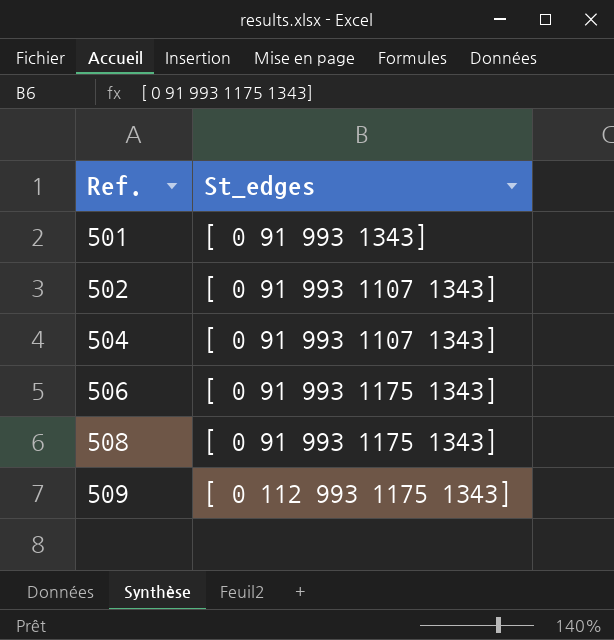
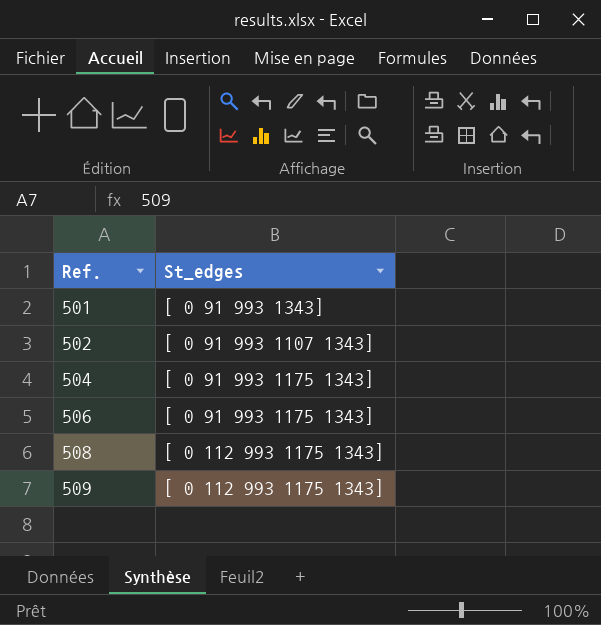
504 | St_edges: [ 0 91 993 1107 1343] -> [ 0 91 993 1175 1343]
508 | St_edges: [ 0 91 993 1175 1343] -> [ 0 112 993 1175 1343]

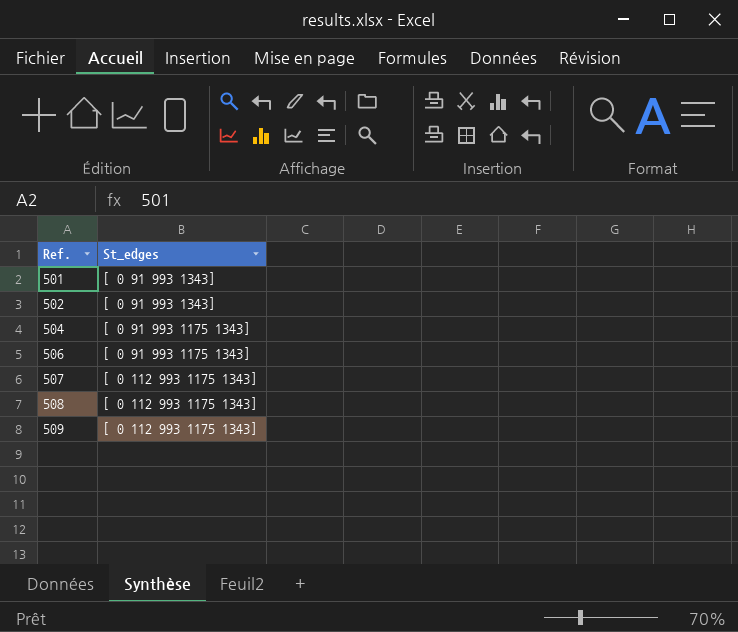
502 | St_edges: [ 0 91 993 1107 1343] -> [ 0 91 993 1343]
row 507: none -> [ 0 112 993 1175 1343]

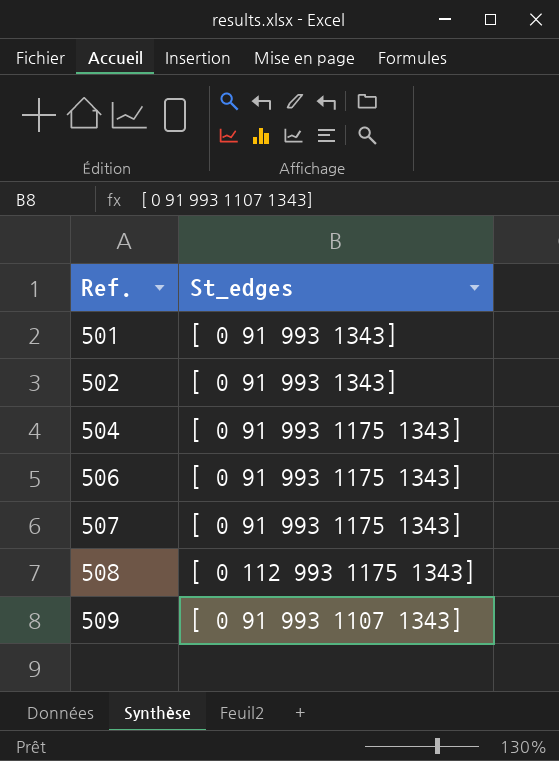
507 | St_edges: [ 0 112 993 1175 1343] -> [ 0 91 993 1175 1343]
509 | St_edges: [ 0 112 993 1175 1343] -> [ 0 91 993 1107 1343]

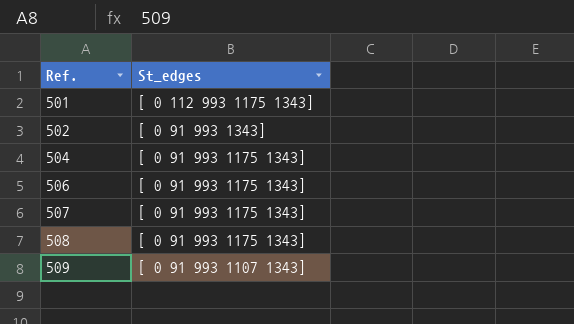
501 | St_edges: [ 0 91 993 1343] -> [ 0 112 993 1175 1343]
508 | St_edges: [ 0 112 993 1175 1343] -> [ 0 91 993 1175 1343]

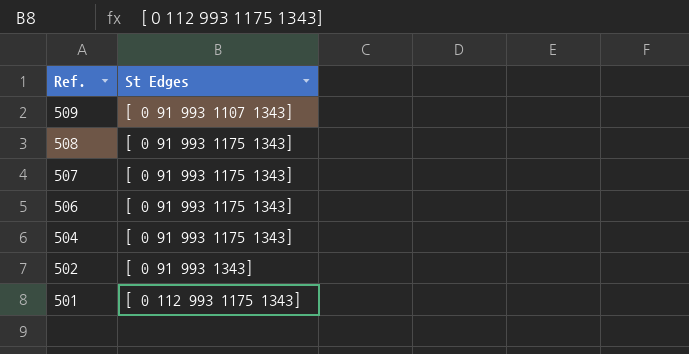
row order: Ref. ascending -> Ref. descending
column name: St_edges -> St Edges

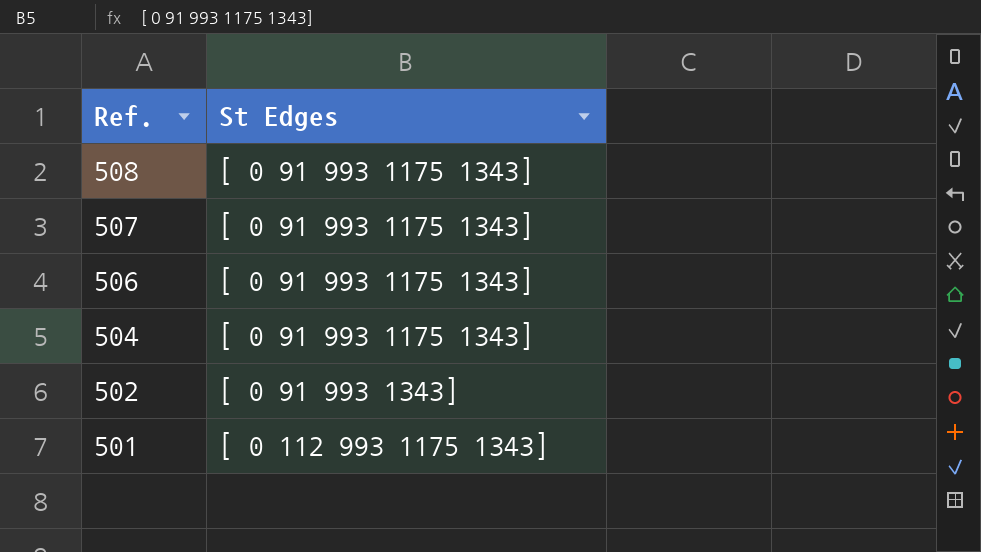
row 509: [ 0 91 993 1107 1343] -> none

